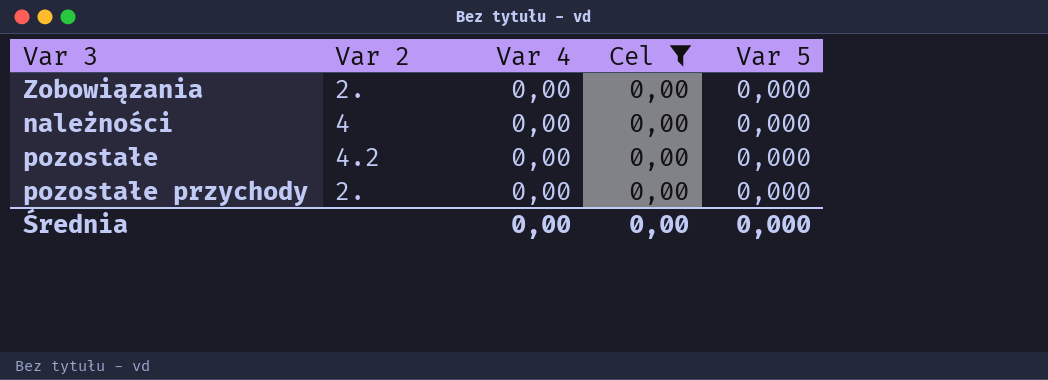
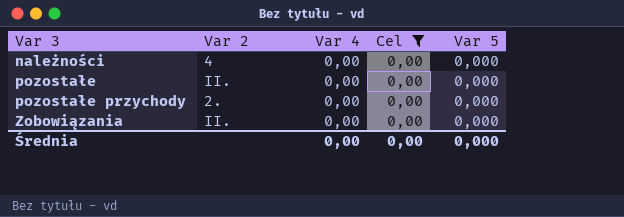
row order: none -> Var 3 ascending
pozostałe | Var 2: 4.2 -> II.
Zobowiązania | Var 2: 2. -> II.

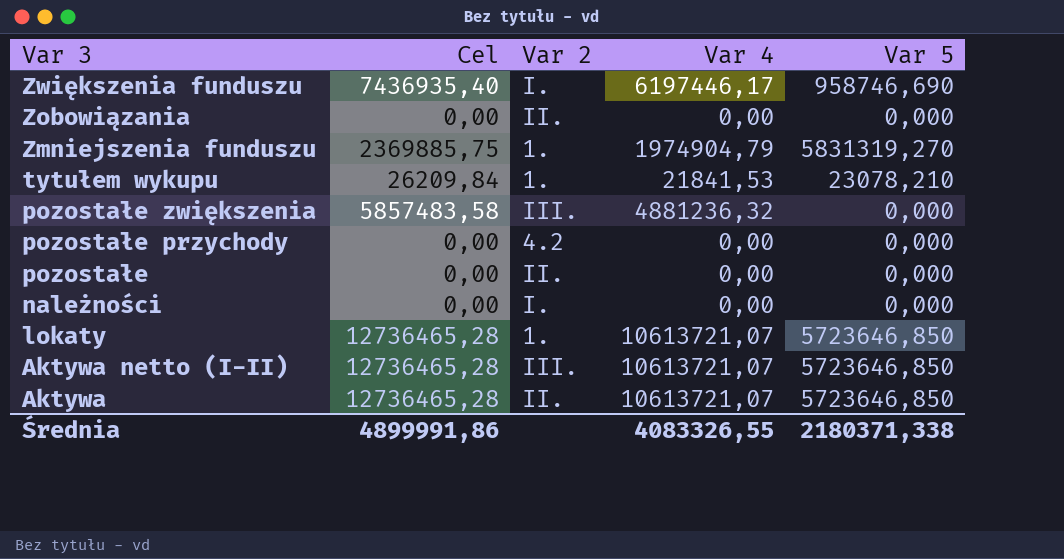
filter: Cel = 0,00 -> none
row order: Var 3 ascending -> Var 3 descending
column Cel | position: 4 -> 2
pozostałe przychody | Var 2: 2. -> 4.2
należności | Var 2: 4 -> I.
Średnia | Cel: 0,00 -> 4899991,86
Średnia | Var 4: 0,00 -> 4083326,55
Średnia | Var 5: 0,000 -> 2180371,338

